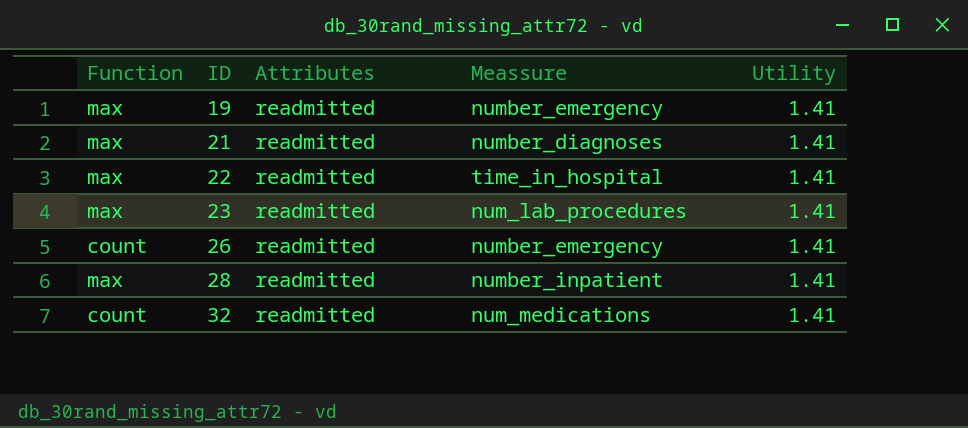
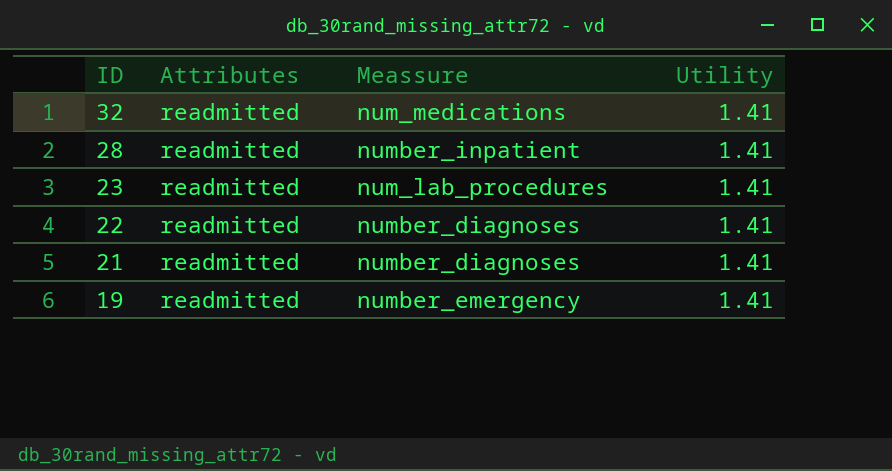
row order: ID ascending -> ID descending
column Function | position: 1 -> none
row 26: count | readmitted | number_emergency | 1.41 -> none
22 | Meassure: time_in_hospital -> number_diagnoses

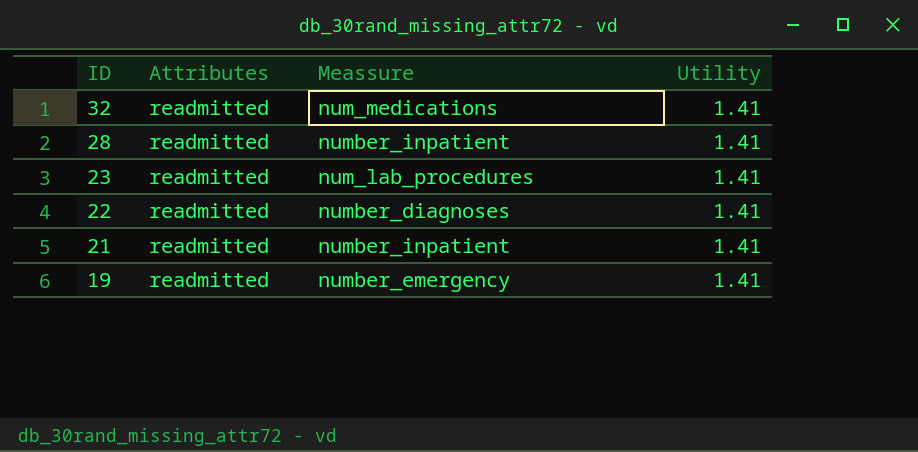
21 | Meassure: number_diagnoses -> number_inpatient

